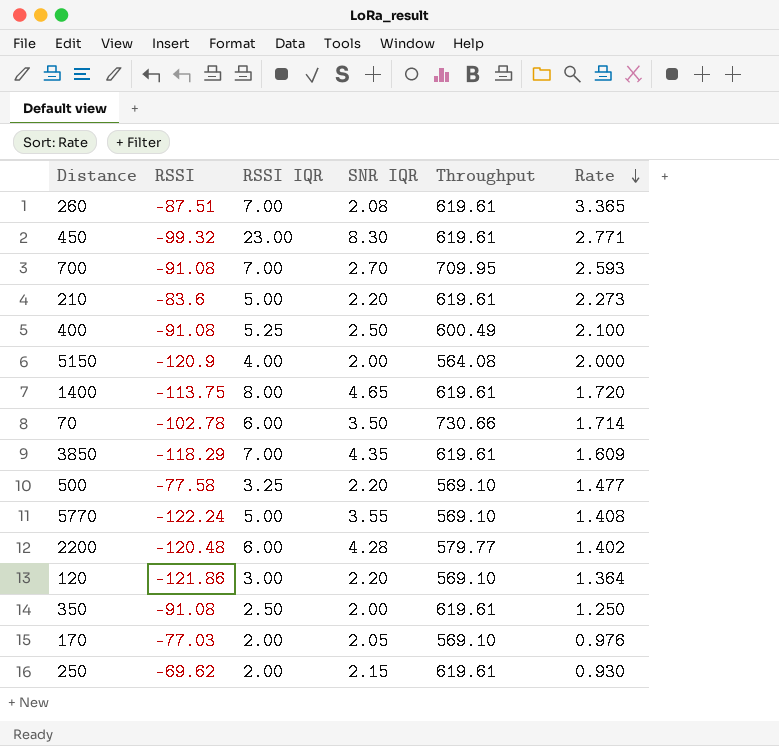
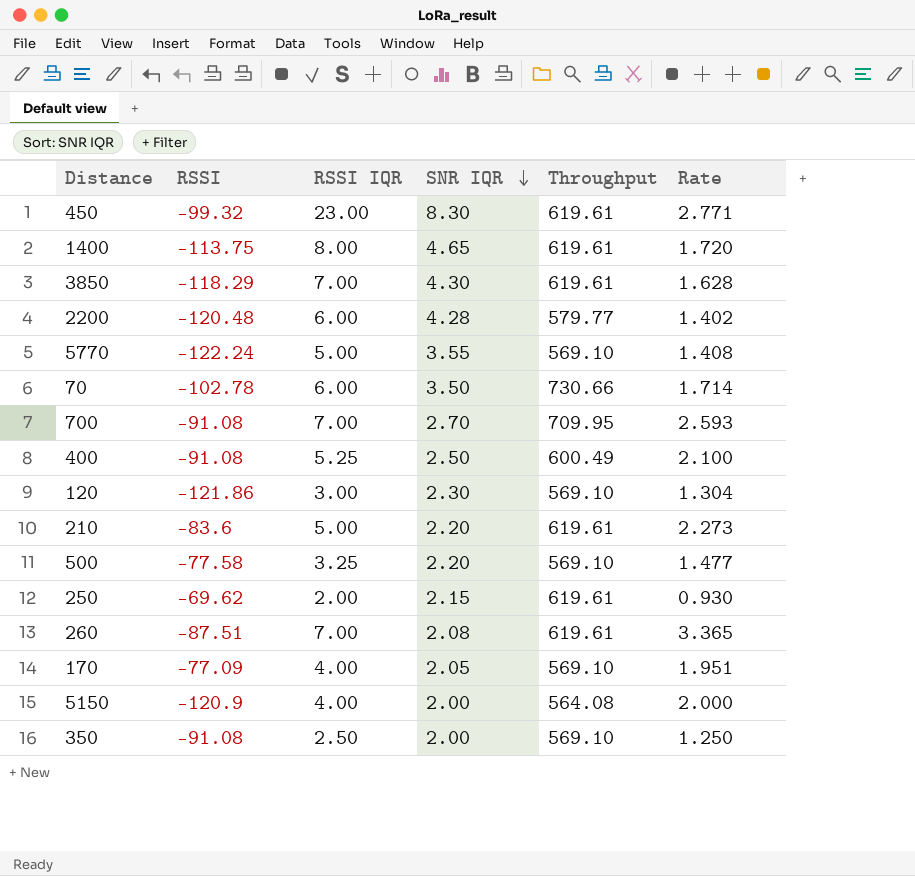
row order: Rate descending -> SNR IQR descending
3850 | SNR IQR: 4.35 -> 4.30
3850 | Rate: 1.609 -> 1.628
120 | SNR IQR: 2.20 -> 2.30
120 | Rate: 1.364 -> 1.304
170 | RSSI: -77.03 -> -77.09
170 | RSSI IQR: 2.00 -> 4.00
170 | Rate: 0.976 -> 1.951
350 | Throughput: 619.61 -> 569.10

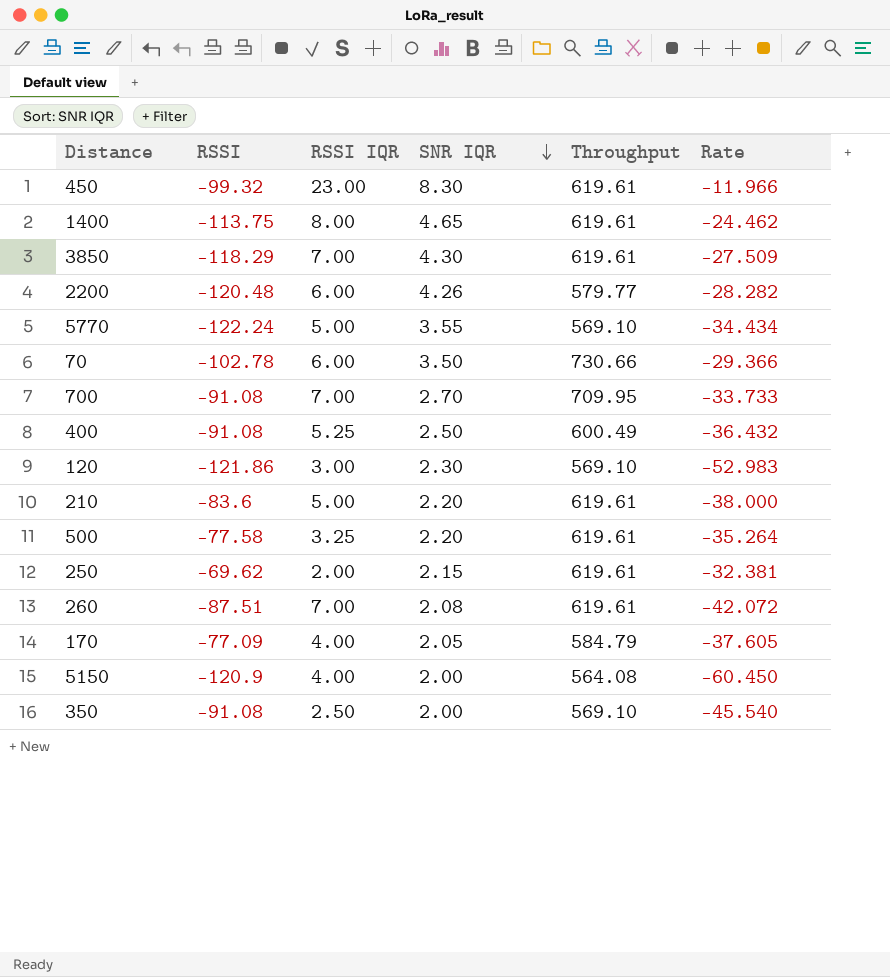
column Rate | formula: [RSSI IQR] / [SNR IQR] -> [RSSI] / [SNR IQR]
2200 | SNR IQR: 4.28 -> 4.26
500 | Throughput: 569.10 -> 619.61
170 | Throughput: 569.10 -> 584.79

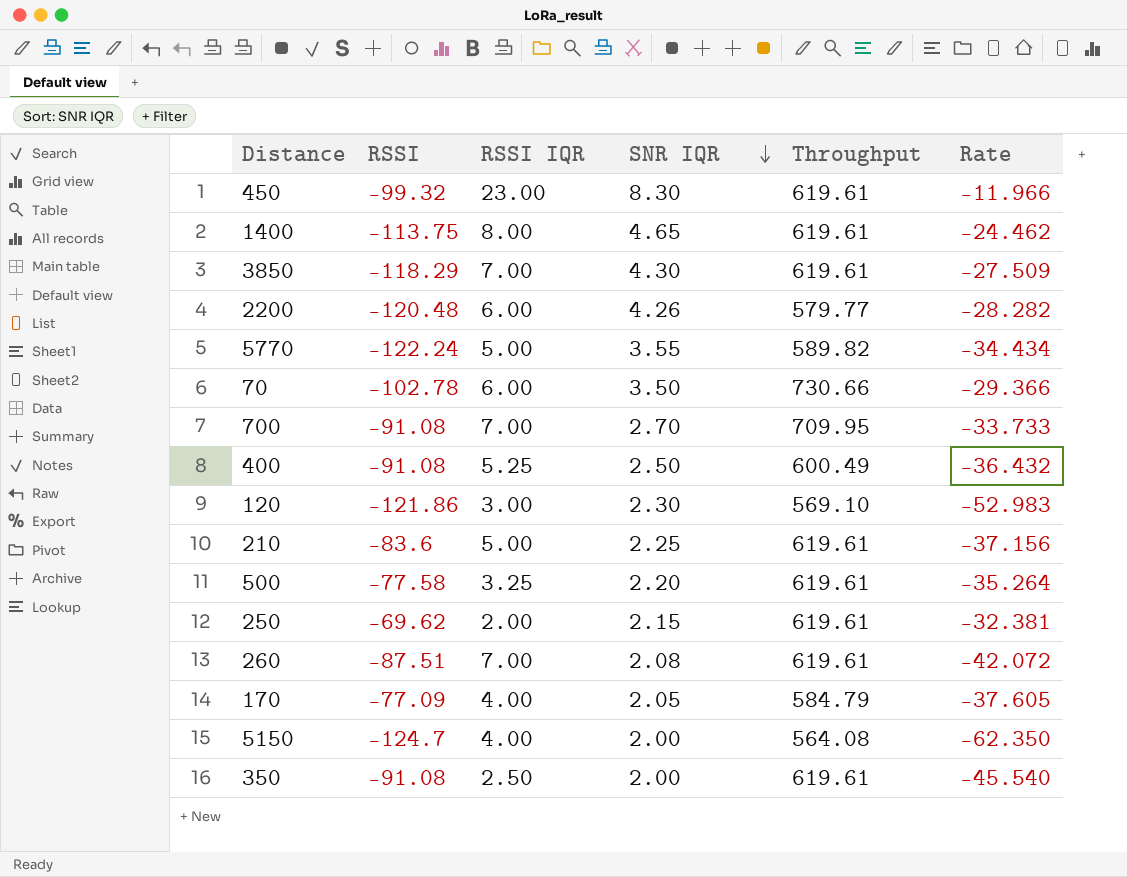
5770 | Throughput: 569.10 -> 589.82
210 | SNR IQR: 2.20 -> 2.25
210 | Rate: -38.000 -> -37.156
5150 | RSSI: -120.9 -> -124.7
5150 | Rate: -60.450 -> -62.350
350 | Throughput: 569.10 -> 619.61

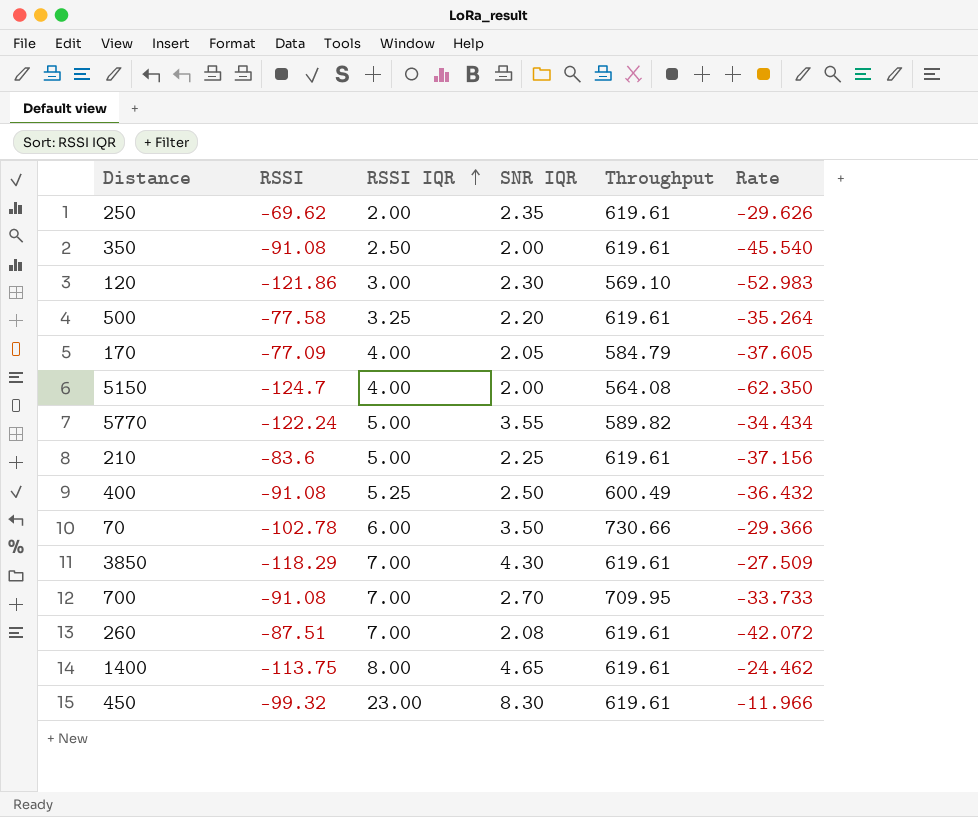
row order: SNR IQR descending -> RSSI IQR ascending
row 2200: -120.48 | 6.00 | 4.26 | 579.77 | -28.282 -> none
250 | SNR IQR: 2.15 -> 2.35
250 | Rate: -32.381 -> -29.626

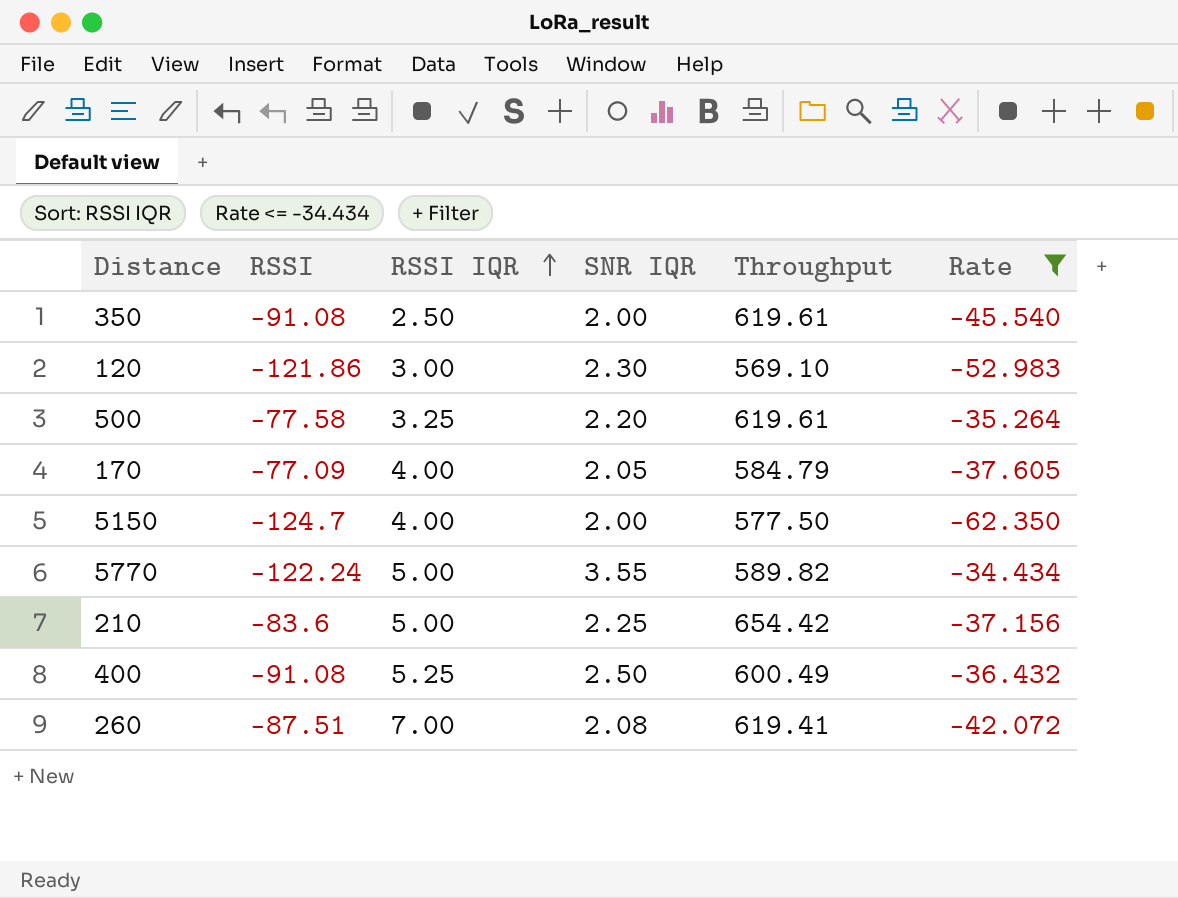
filter: none -> Rate <= -34.434
5150 | Throughput: 564.08 -> 577.50
210 | Throughput: 619.61 -> 654.42
260 | Throughput: 619.61 -> 619.41

